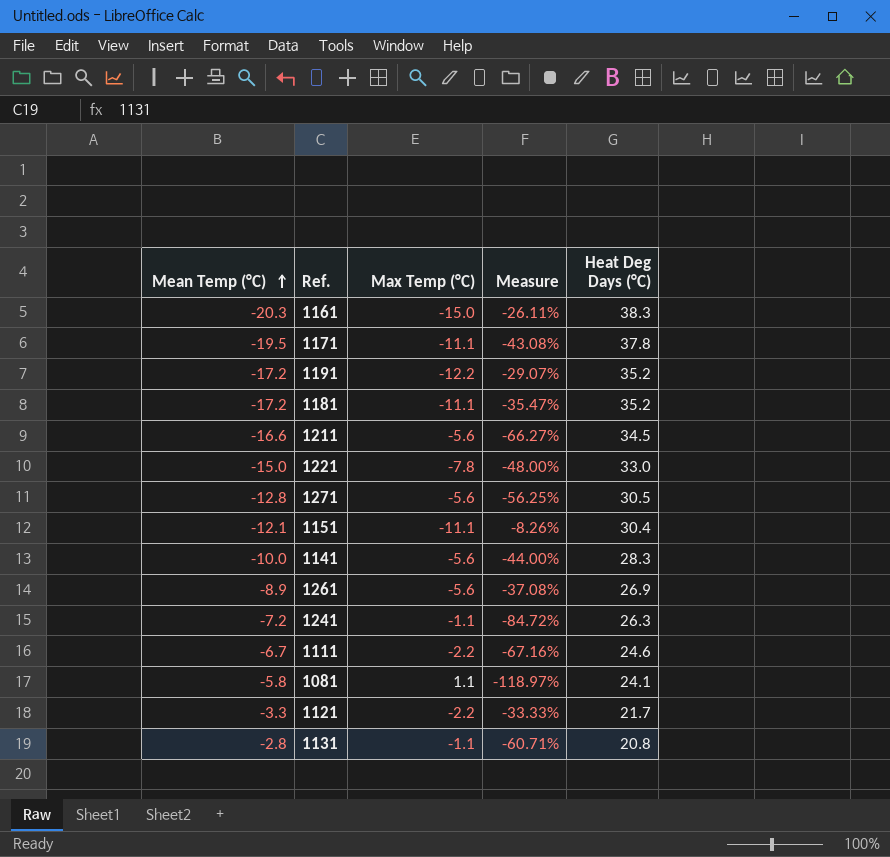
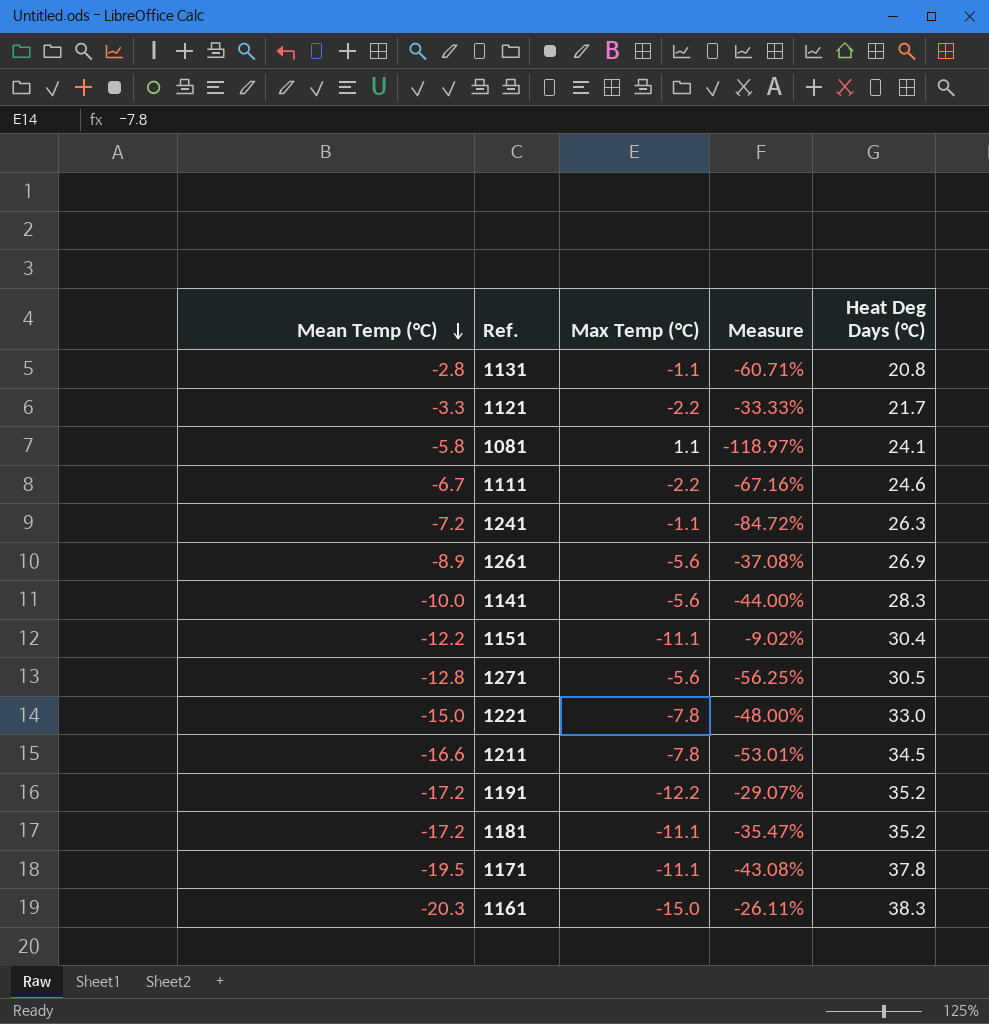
row order: Mean Temp (°C) ascending -> Mean Temp (°C) descending
1151 | Mean Temp (°C): -12.1 -> -12.2
1151 | Measure: -8.26% -> -9.02%
1211 | Max Temp (°C): -5.6 -> -7.8
1211 | Measure: -66.27% -> -53.01%

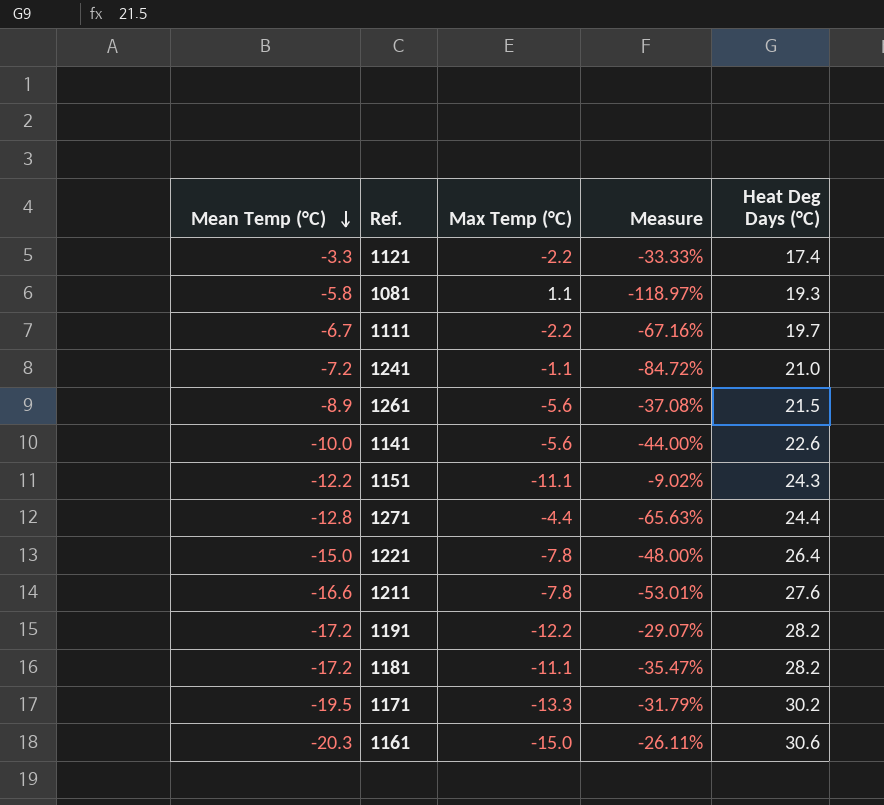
row 1131: -2.8 | -1.1 | -60.71% | 20.8 -> none
1121 | Heat Deg Days (°C): 21.7 -> 17.4
1081 | Heat Deg Days (°C): 24.1 -> 19.3
1111 | Heat Deg Days (°C): 24.6 -> 19.7
1241 | Heat Deg Days (°C): 26.3 -> 21.0
1261 | Heat Deg Days (°C): 26.9 -> 21.5
1141 | Heat Deg Days (°C): 28.3 -> 22.6
1151 | Heat Deg Days (°C): 30.4 -> 24.3
1271 | Max Temp (°C): -5.6 -> -4.4
1271 | Measure: -56.25% -> -65.63%
1271 | Heat Deg Days (°C): 30.5 -> 24.4
1221 | Heat Deg Days (°C): 33.0 -> 26.4
1211 | Heat Deg Days (°C): 34.5 -> 27.6
1191 | Heat Deg Days (°C): 35.2 -> 28.2
1181 | Heat Deg Days (°C): 35.2 -> 28.2
1171 | Max Temp (°C): -11.1 -> -13.3
1171 | Measure: -43.08% -> -31.79%
1171 | Heat Deg Days (°C): 37.8 -> 30.2
1161 | Heat Deg Days (°C): 38.3 -> 30.6

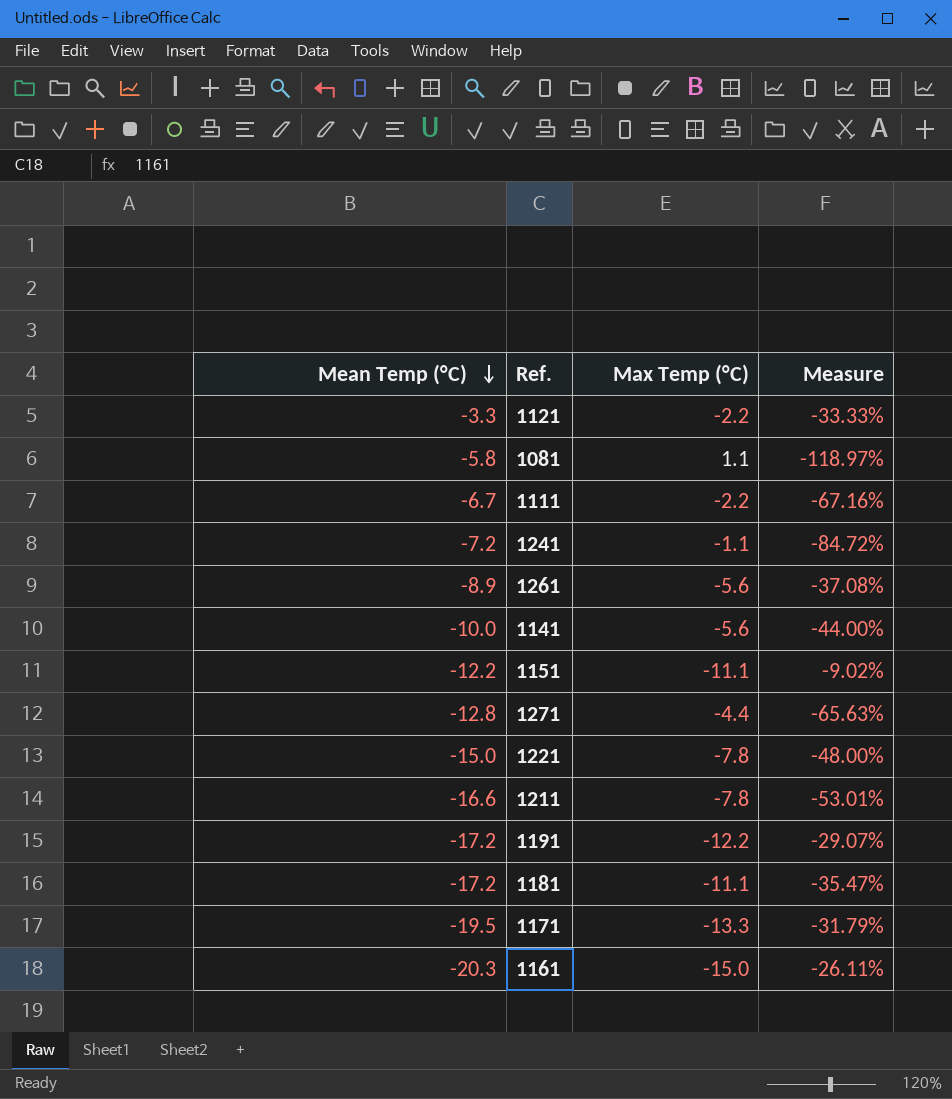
column Heat Deg Days (°C) | position: 5 -> none

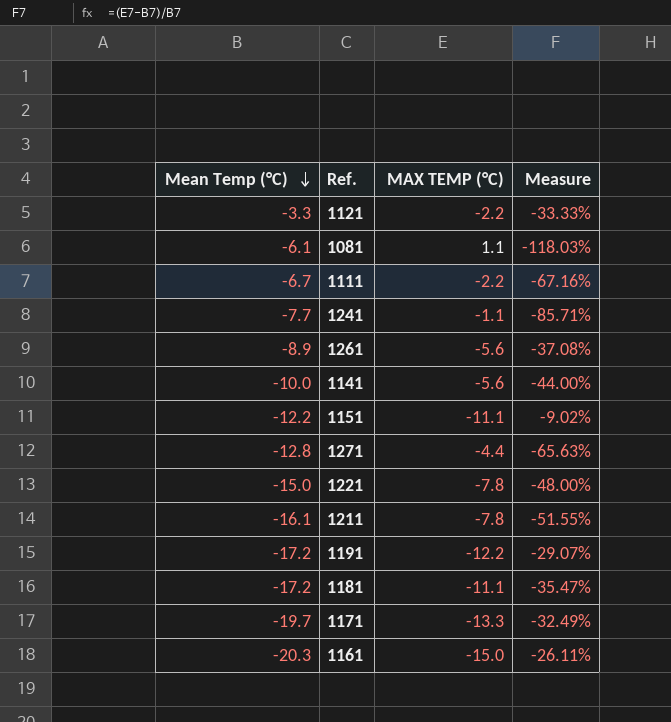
column name: Max Temp (°C) -> MAX TEMP (°C)
1081 | Mean Temp (°C): -5.8 -> -6.1
1081 | Measure: -118.97% -> -118.03%
1241 | Mean Temp (°C): -7.2 -> -7.7
1241 | Measure: -84.72% -> -85.71%
1211 | Mean Temp (°C): -16.6 -> -16.1
1211 | Measure: -53.01% -> -51.55%
1171 | Mean Temp (°C): -19.5 -> -19.7
1171 | Measure: -31.79% -> -32.49%

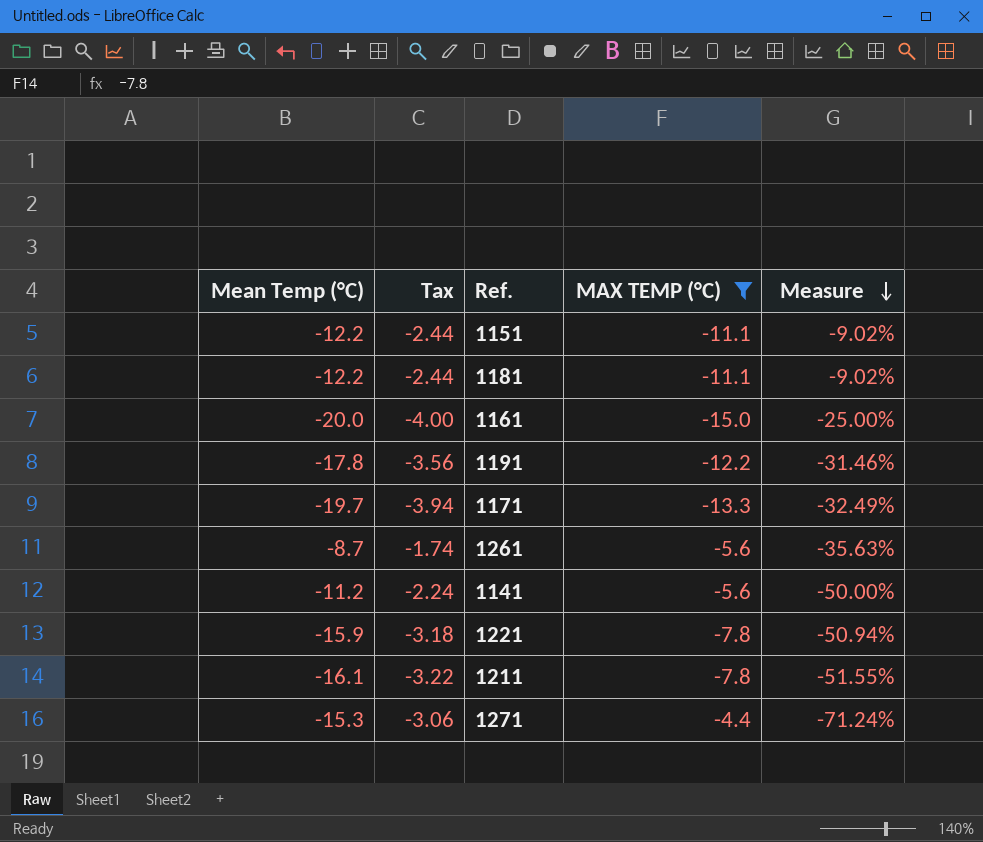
filter: none -> MAX TEMP (°C) <= -4.4
row order: Mean Temp (°C) descending -> Measure descending
column Tax | formula: none -> [Mean Temp (°C)] * 0.2
1181 | Mean Temp (°C): -17.2 -> -12.2
1181 | Measure: -35.47% -> -9.02%
1161 | Mean Temp (°C): -20.3 -> -20.0
1161 | Measure: -26.11% -> -25.00%
1191 | Mean Temp (°C): -17.2 -> -17.8
1191 | Measure: -29.07% -> -31.46%
1261 | Mean Temp (°C): -8.9 -> -8.7
1261 | Measure: -37.08% -> -35.63%
1141 | Mean Temp (°C): -10.0 -> -11.2
1141 | Measure: -44.00% -> -50.00%
1221 | Mean Temp (°C): -15.0 -> -15.9
1221 | Measure: -48.00% -> -50.94%
1271 | Mean Temp (°C): -12.8 -> -15.3
1271 | Measure: -65.63% -> -71.24%

